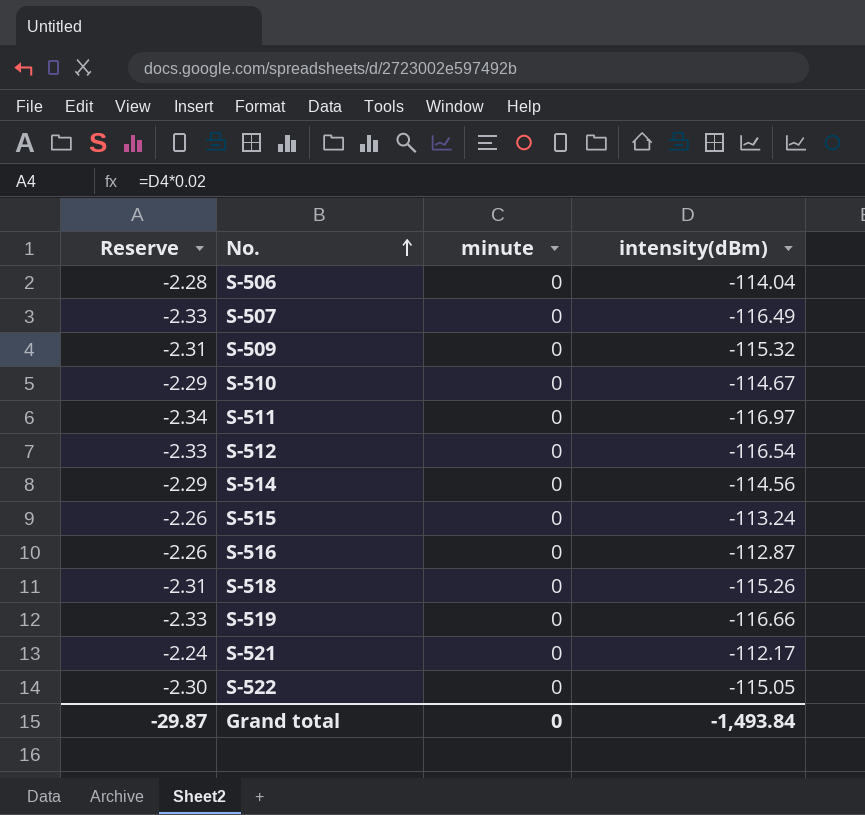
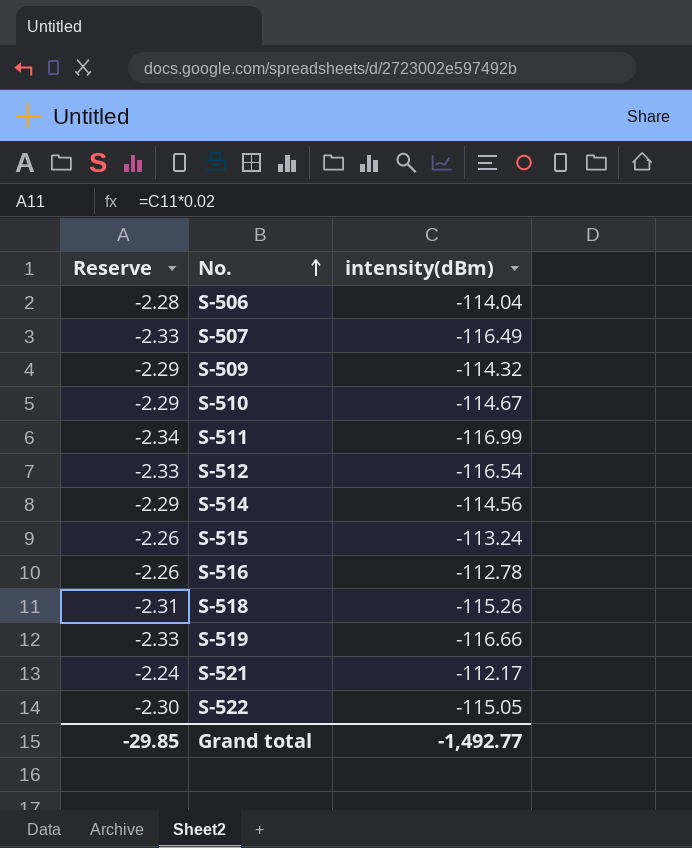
column minute | position: 3 -> none
S-509 | Reserve: -2.31 -> -2.29
S-509 | intensity(dBm): -115.32 -> -114.32
S-511 | intensity(dBm): -116.97 -> -116.99
S-516 | intensity(dBm): -112.87 -> -112.78
Grand total | Reserve: -29.87 -> -29.85
Grand total | intensity(dBm): -1,493.84 -> -1,492.77

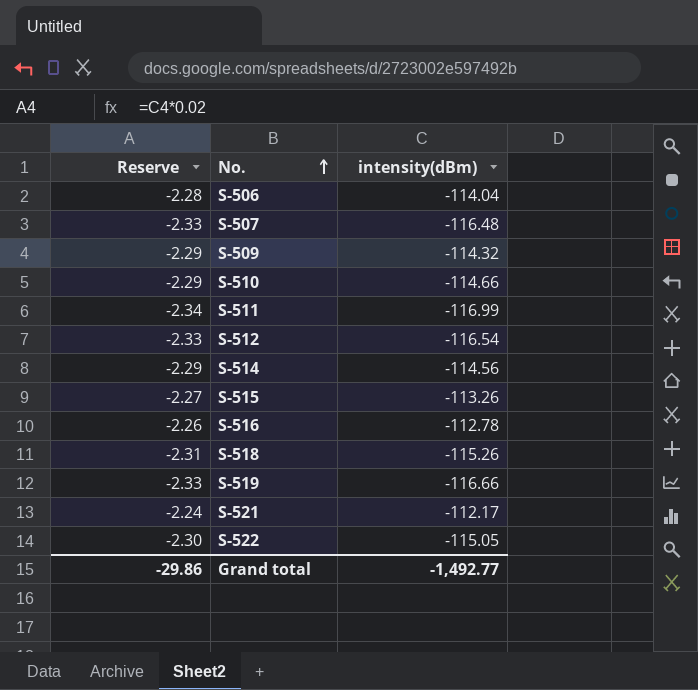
S-507 | intensity(dBm): -116.49 -> -116.48
S-510 | intensity(dBm): -114.67 -> -114.66
S-515 | Reserve: -2.26 -> -2.27
S-515 | intensity(dBm): -113.24 -> -113.26
Grand total | Reserve: -29.85 -> -29.86

